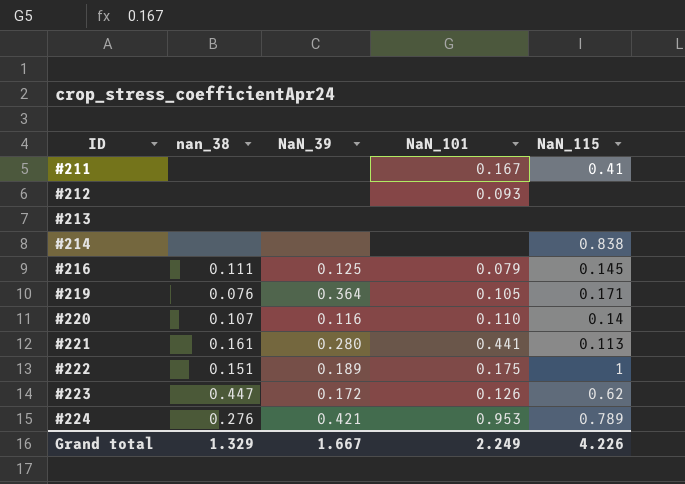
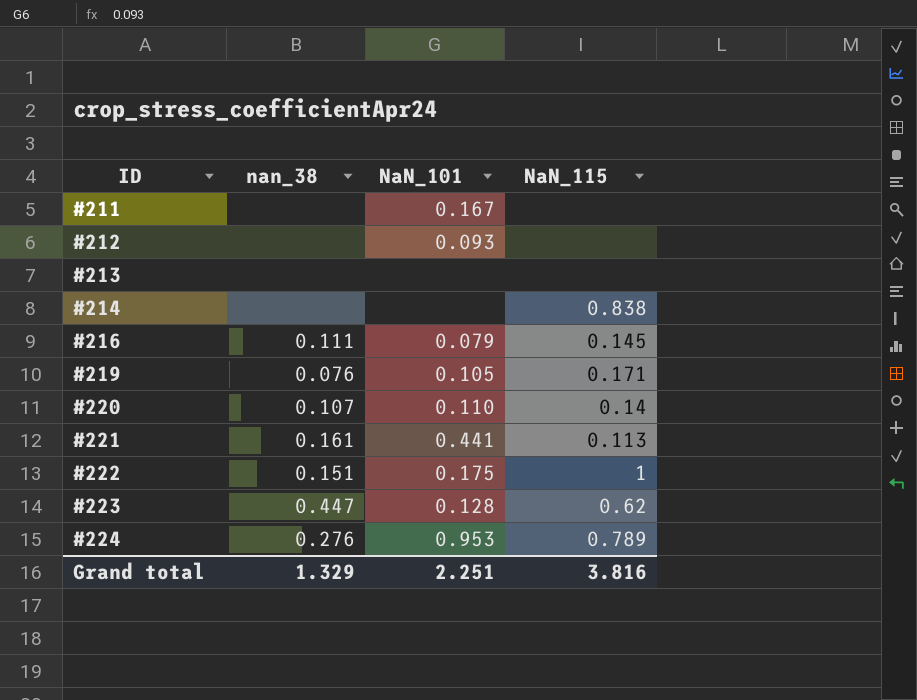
column NaN_39 | position: 3 -> none
#211 | NaN_115: 0.41 -> none
#223 | NaN_101: 0.126 -> 0.128
Grand total | NaN_101: 2.249 -> 2.251
Grand total | NaN_115: 4.226 -> 3.816

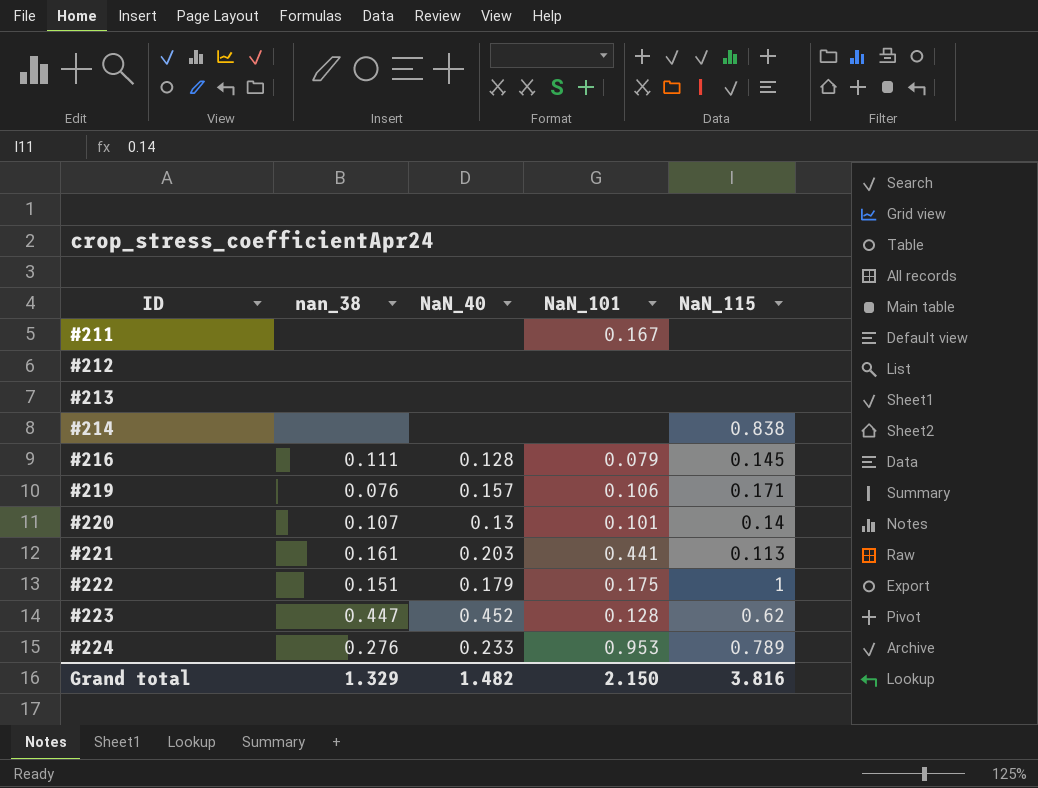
column NaN_40 | position: none -> 3
#212 | NaN_101: 0.093 -> none
#219 | NaN_101: 0.105 -> 0.106
#220 | NaN_101: 0.110 -> 0.101
Grand total | NaN_101: 2.251 -> 2.150

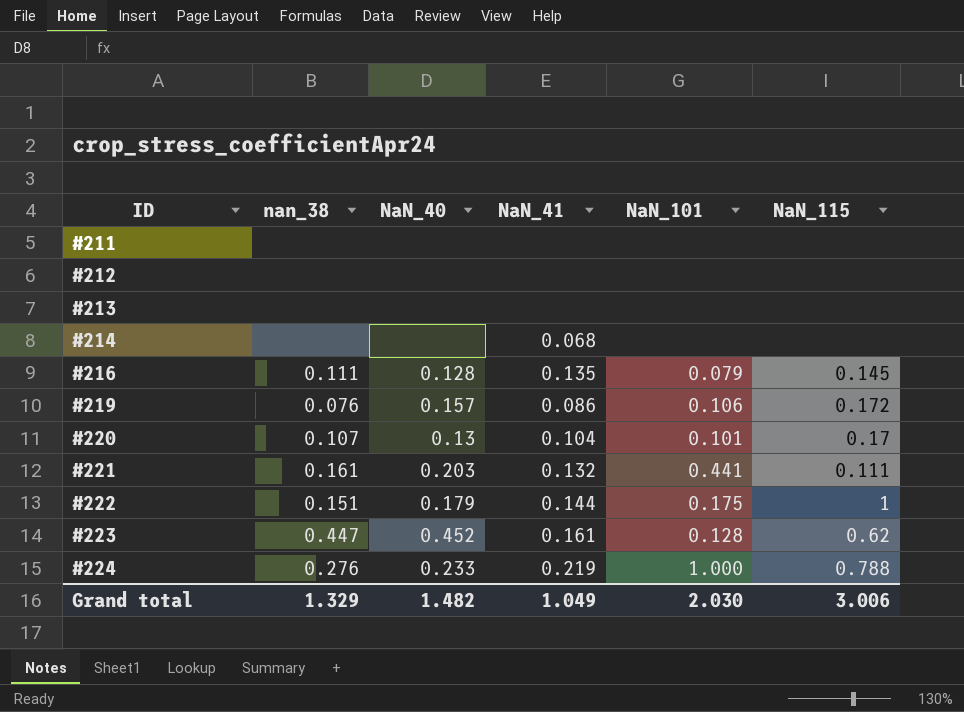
column NaN_41 | position: none -> 4
#211 | NaN_101: 0.167 -> none
#214 | NaN_115: 0.838 -> none
#219 | NaN_115: 0.171 -> 0.172
#220 | NaN_115: 0.14 -> 0.17
#221 | NaN_115: 0.113 -> 0.111
#224 | NaN_101: 0.953 -> 1.000
#224 | NaN_115: 0.789 -> 0.788
Grand total | NaN_101: 2.150 -> 2.030
Grand total | NaN_115: 3.816 -> 3.006

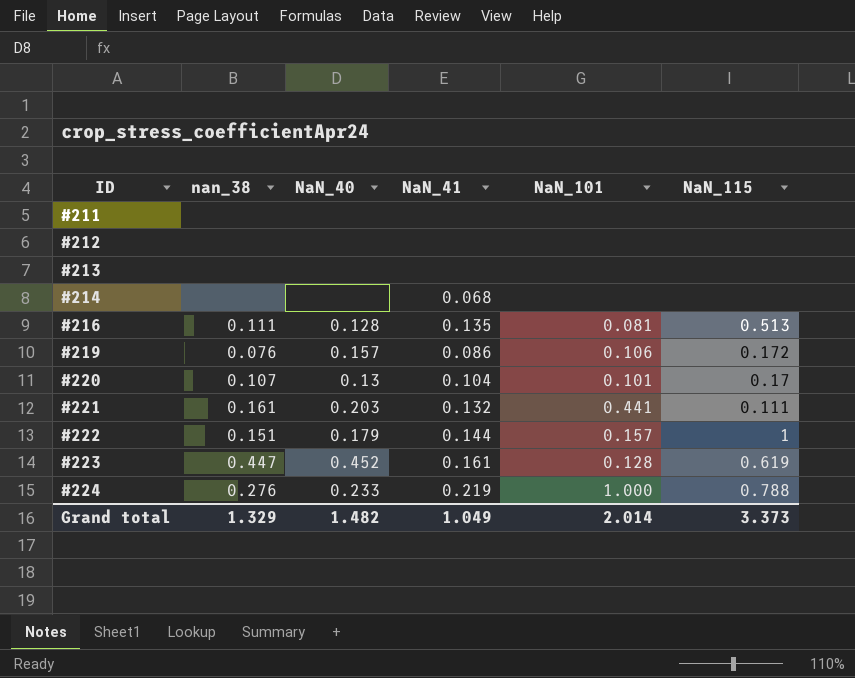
#216 | NaN_101: 0.079 -> 0.081
#216 | NaN_115: 0.145 -> 0.513
#222 | NaN_101: 0.175 -> 0.157
#223 | NaN_115: 0.62 -> 0.619
Grand total | NaN_101: 2.030 -> 2.014
Grand total | NaN_115: 3.006 -> 3.373

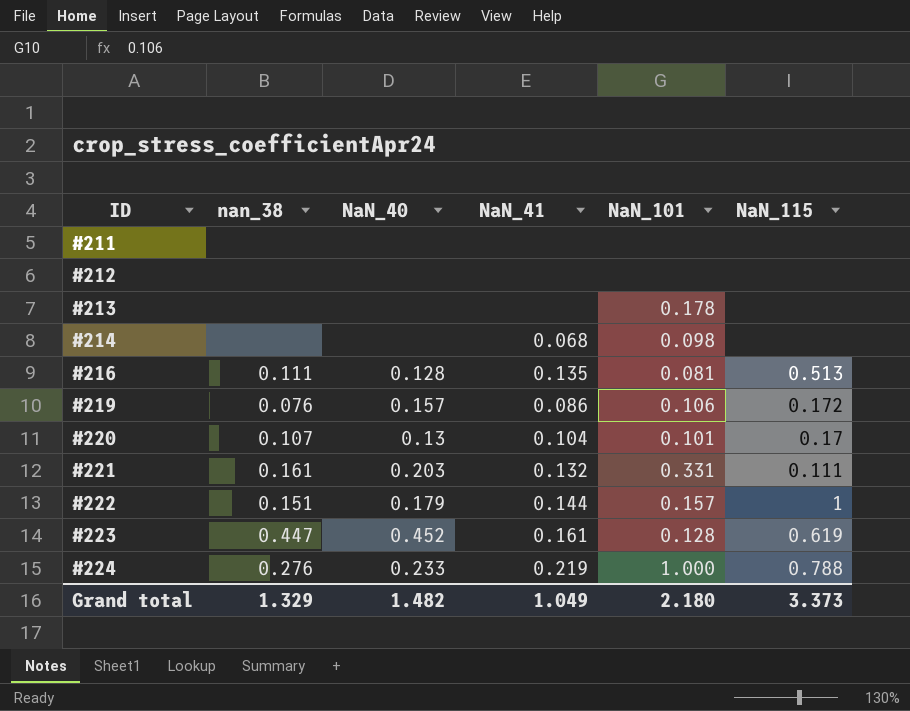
#213 | NaN_101: none -> 0.178
#214 | NaN_101: none -> 0.098
#221 | NaN_101: 0.441 -> 0.331
Grand total | NaN_101: 2.014 -> 2.180

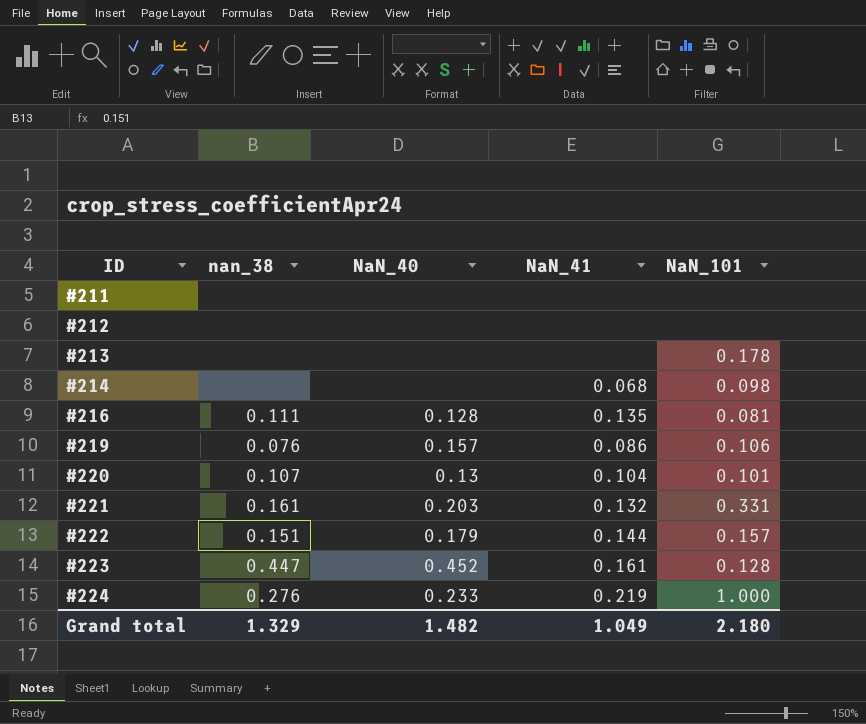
column NaN_115 | position: 6 -> none

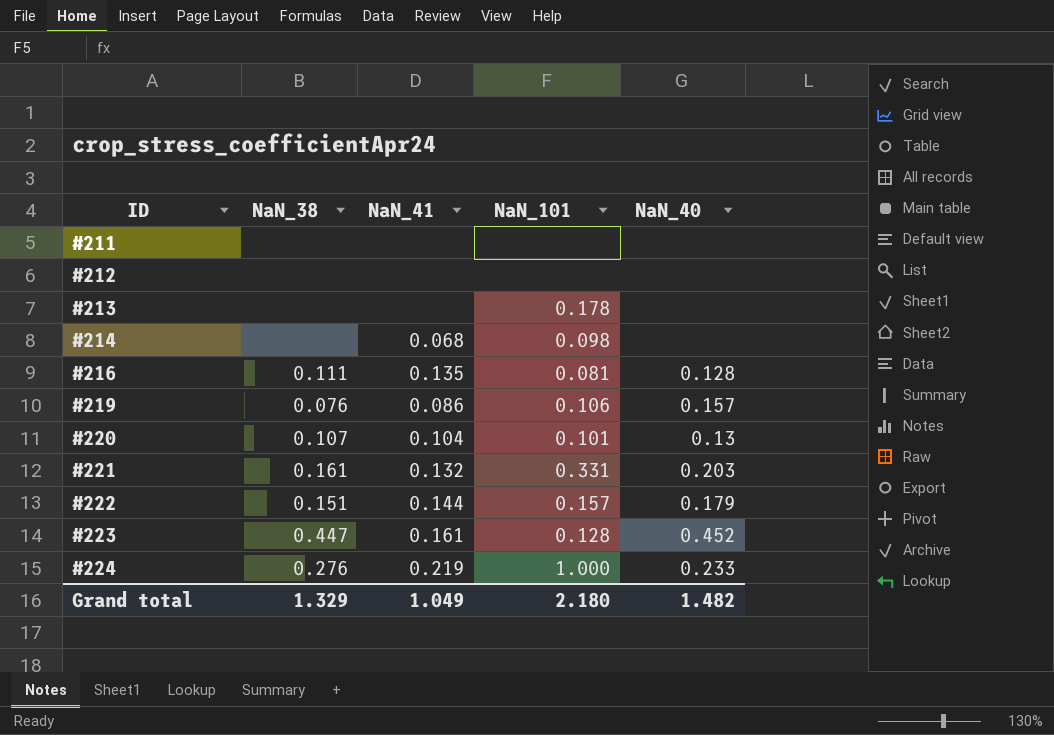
column name: nan_38 -> NaN_38
column NaN_40 | position: 3 -> 5

